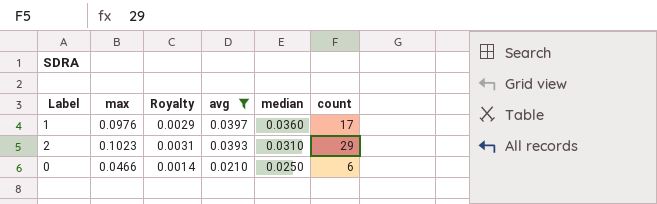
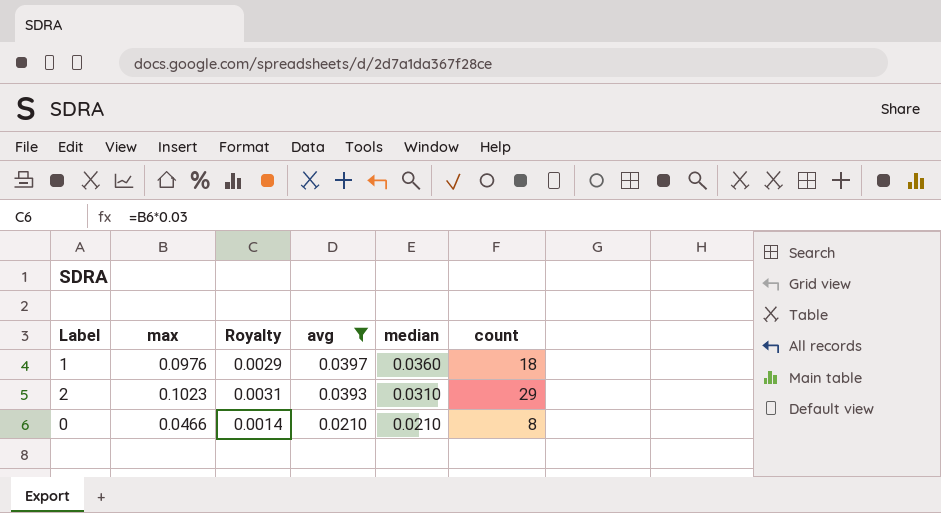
1 | count: 17 -> 18
0 | median: 0.0250 -> 0.0210
0 | count: 6 -> 8

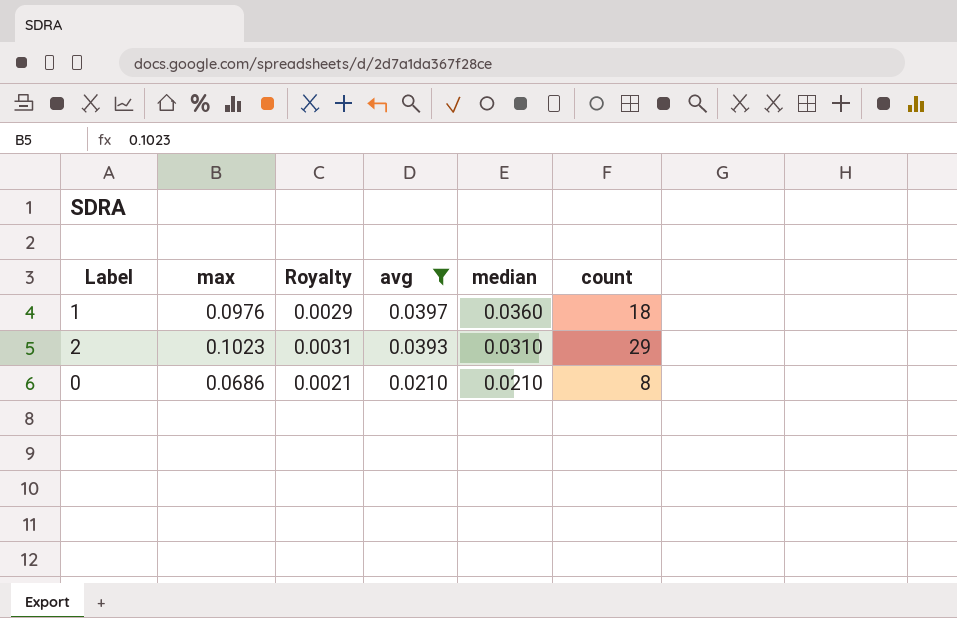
0 | max: 0.0466 -> 0.0686
0 | Royalty: 0.0014 -> 0.0021

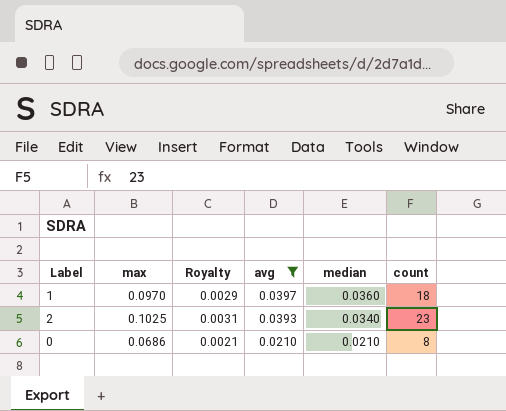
1 | max: 0.0976 -> 0.0970
2 | max: 0.1023 -> 0.1025
2 | median: 0.0310 -> 0.0340
2 | count: 29 -> 23

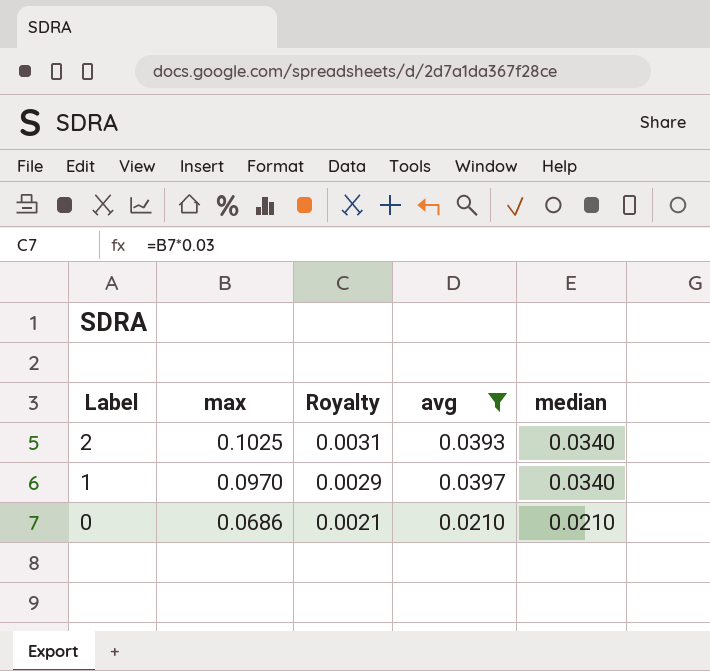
row order: avg descending -> Label descending
column count | position: 6 -> none
1 | median: 0.0360 -> 0.0340

